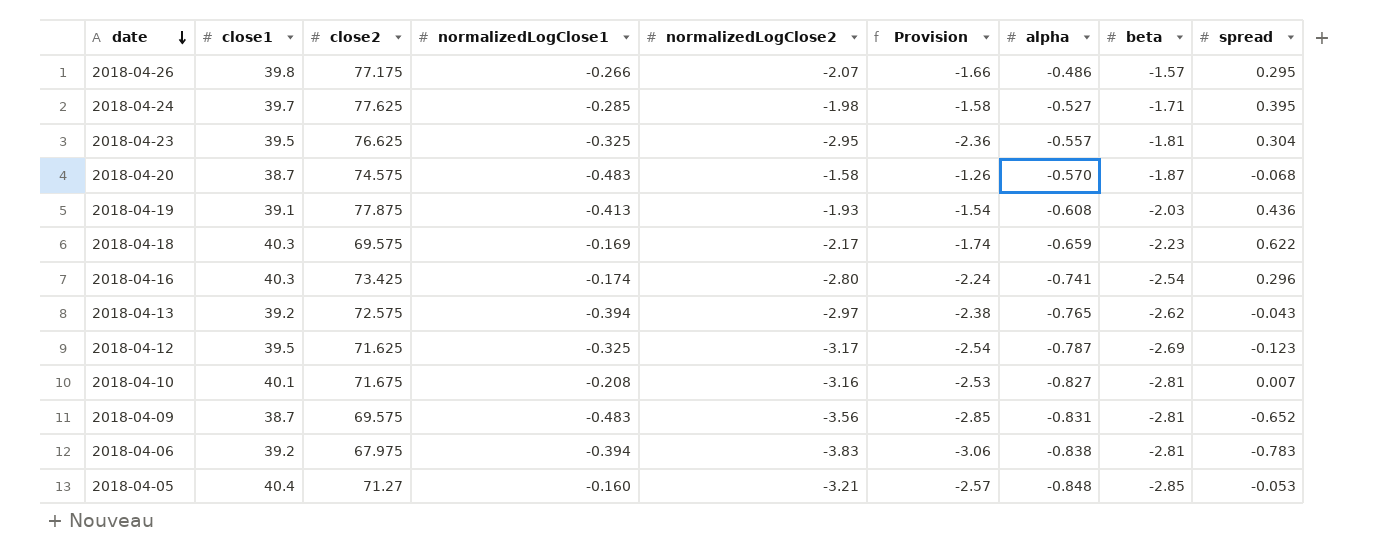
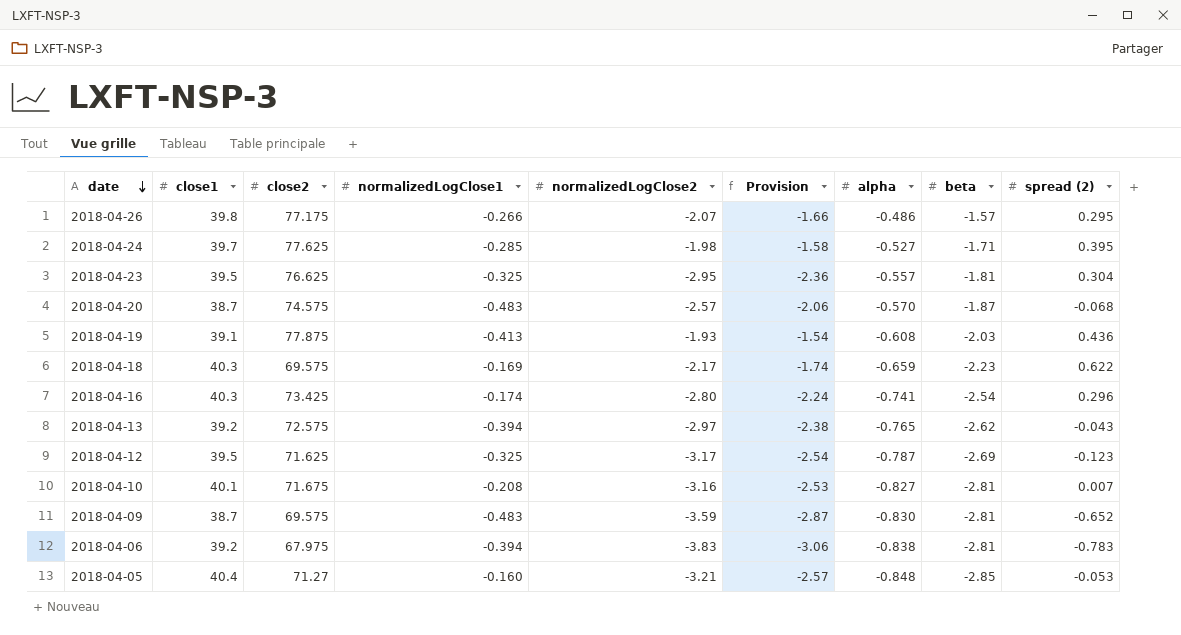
column name: spread -> spread (2)
2018-04-20 | normalizedLogClose2: -1.58 -> -2.57
2018-04-20 | Provision: -1.26 -> -2.06
2018-04-09 | normalizedLogClose2: -3.56 -> -3.59
2018-04-09 | Provision: -2.85 -> -2.87
2018-04-09 | alpha: -0.831 -> -0.830

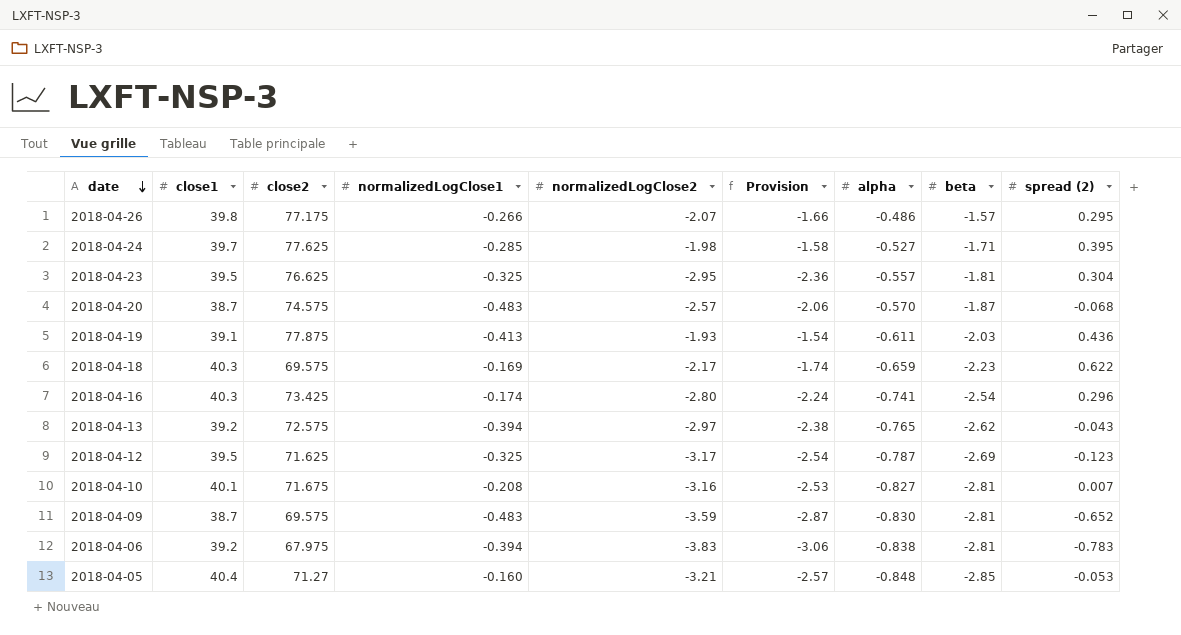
2018-04-19 | alpha: -0.608 -> -0.611

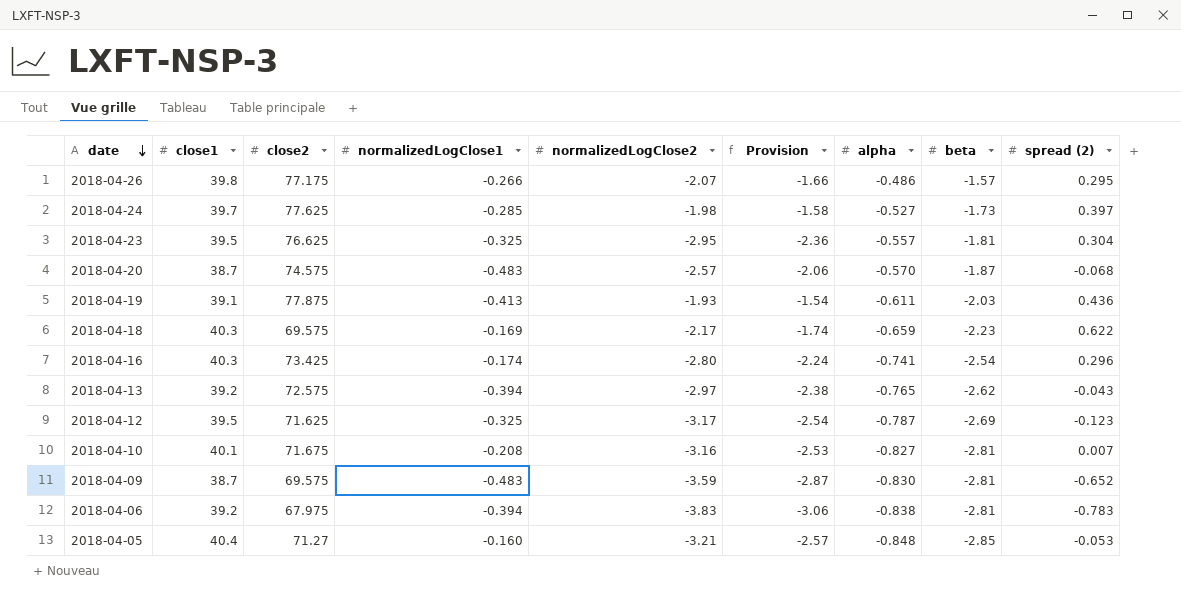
2018-04-24 | beta: -1.71 -> -1.73
2018-04-24 | spread (2): 0.395 -> 0.397

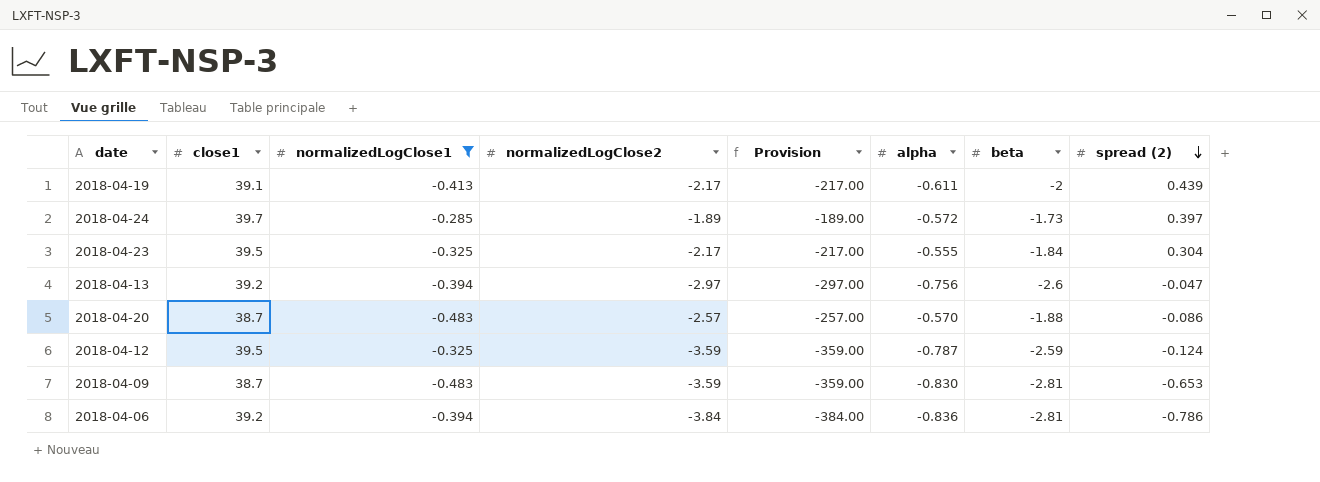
filter: none -> normalizedLogClose1 <= -0.285
row order: date descending -> spread (2) descending
column close2 | position: 3 -> none
column Provision | formula: [normalizedLogClose2] * 0.8 -> [normalizedLogClose2] * 100
2018-04-19 | normalizedLogClose2: -1.93 -> -2.17
2018-04-19 | beta: -2.03 -> -2
2018-04-19 | spread (2): 0.436 -> 0.439
2018-04-24 | normalizedLogClose2: -1.98 -> -1.89
2018-04-24 | alpha: -0.527 -> -0.572
2018-04-23 | normalizedLogClose2: -2.95 -> -2.17
2018-04-23 | alpha: -0.557 -> -0.555
2018-04-23 | beta: -1.81 -> -1.84
2018-04-13 | alpha: -0.765 -> -0.756
2018-04-13 | beta: -2.62 -> -2.6
2018-04-13 | spread (2): -0.043 -> -0.047
2018-04-20 | beta: -1.87 -> -1.88
2018-04-20 | spread (2): -0.068 -> -0.086
2018-04-12 | normalizedLogClose2: -3.17 -> -3.59
2018-04-12 | beta: -2.69 -> -2.59
2018-04-12 | spread (2): -0.123 -> -0.124
2018-04-09 | spread (2): -0.652 -> -0.653
2018-04-06 | normalizedLogClose2: -3.83 -> -3.84
2018-04-06 | alpha: -0.838 -> -0.836
2018-04-06 | spread (2): -0.783 -> -0.786

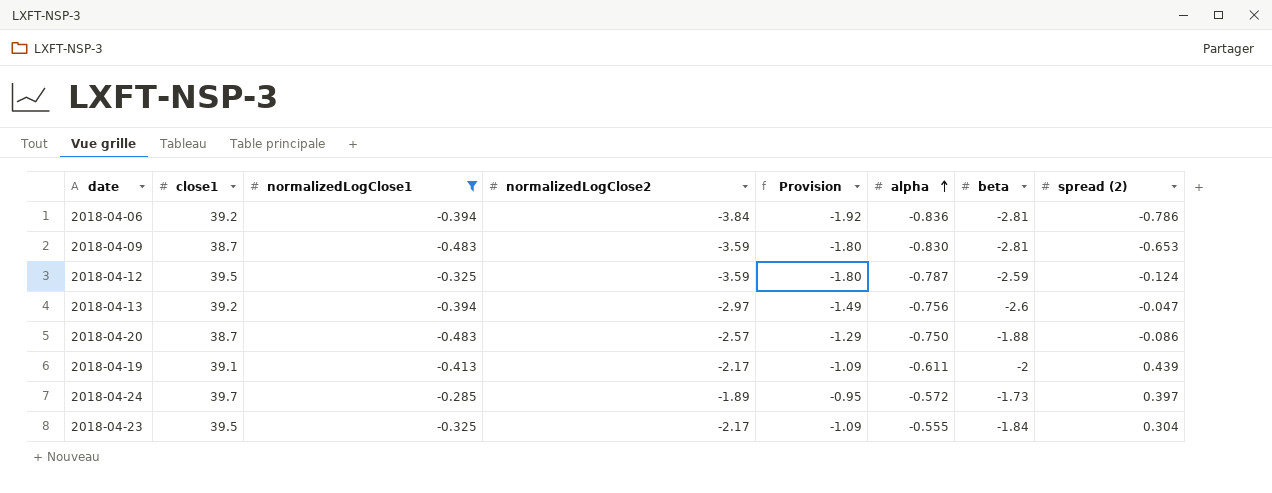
row order: spread (2) descending -> alpha ascending
column Provision | formula: [normalizedLogClose2] * 100 -> [normalizedLogClose2] * 0.5
2018-04-20 | alpha: -0.570 -> -0.750

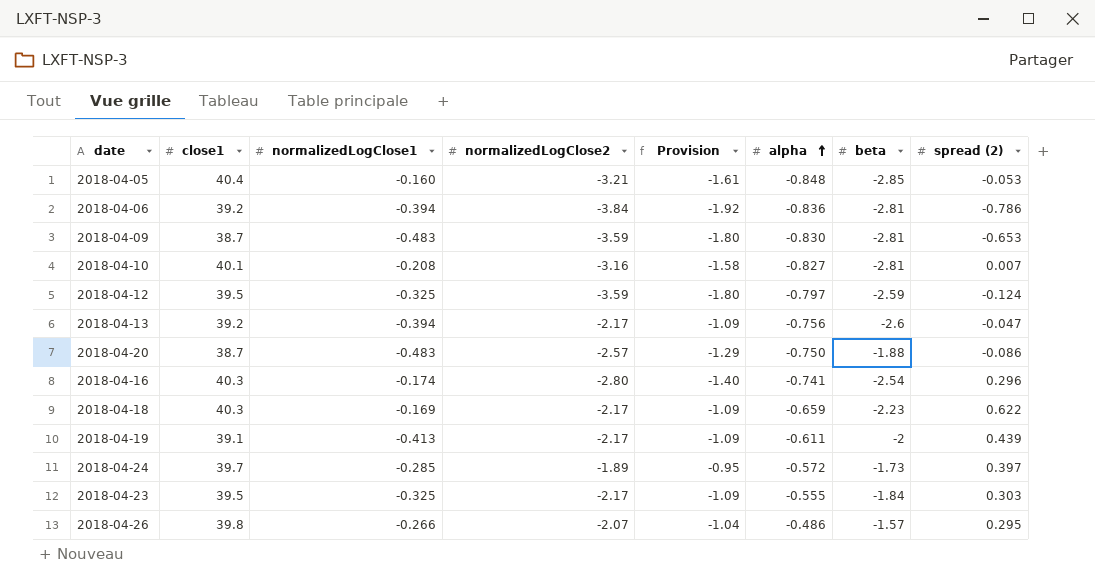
filter: normalizedLogClose1 <= -0.285 -> none
2018-04-12 | alpha: -0.787 -> -0.797
2018-04-13 | normalizedLogClose2: -2.97 -> -2.17
2018-04-13 | Provision: -1.49 -> -1.09
2018-04-23 | spread (2): 0.304 -> 0.303

